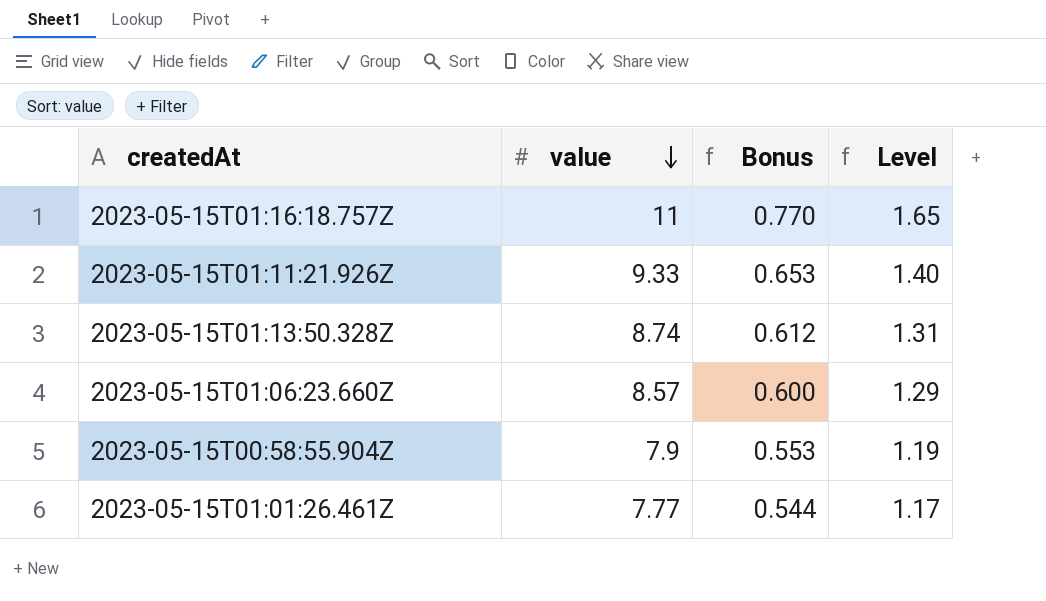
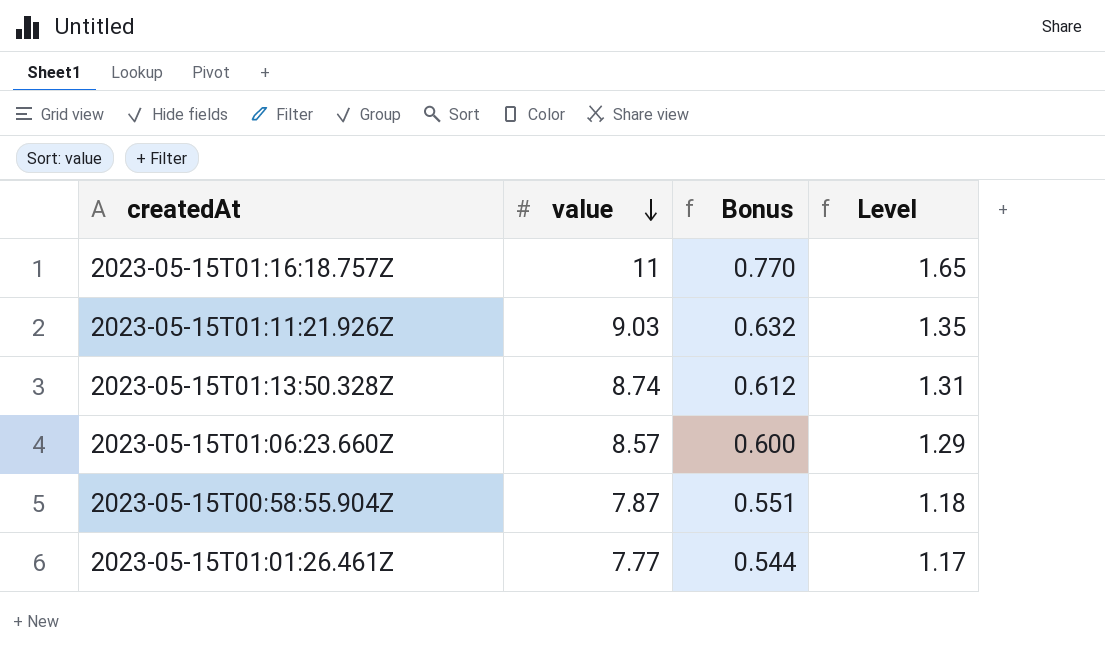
2023-05-15T01:11:21.926Z | value: 9.33 -> 9.03
2023-05-15T01:11:21.926Z | Bonus: 0.653 -> 0.632
2023-05-15T01:11:21.926Z | Level: 1.40 -> 1.35
2023-05-15T00:58:55.904Z | value: 7.9 -> 7.87
2023-05-15T00:58:55.904Z | Bonus: 0.553 -> 0.551
2023-05-15T00:58:55.904Z | Level: 1.19 -> 1.18

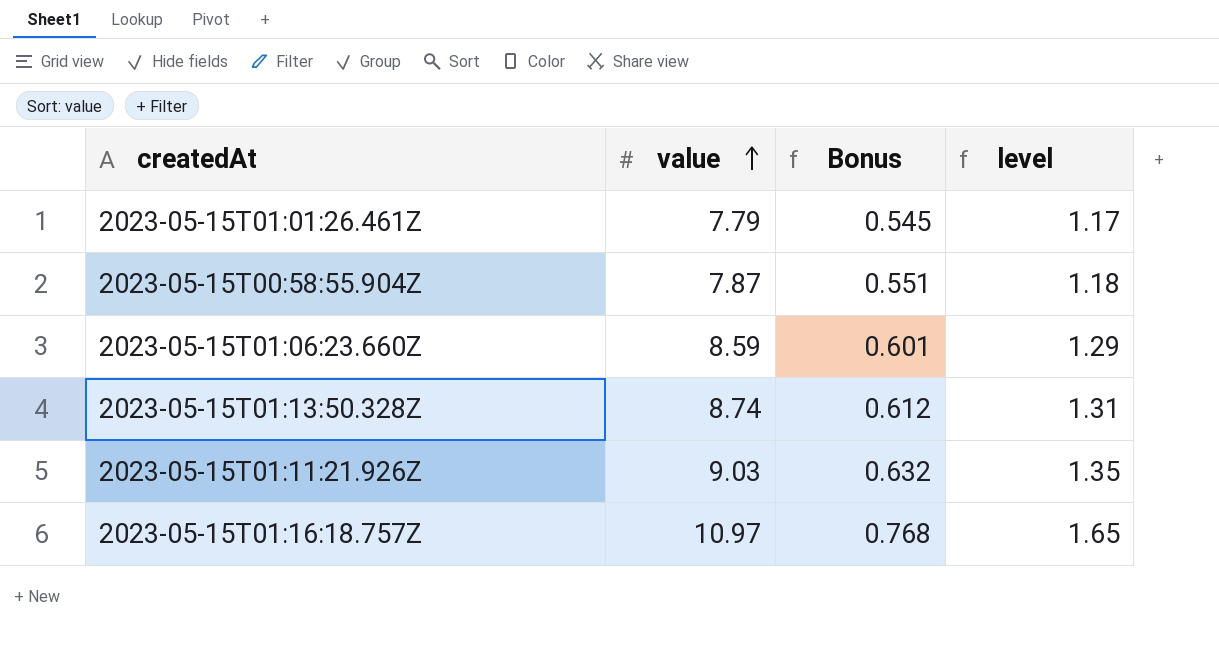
row order: value descending -> value ascending
column name: Level -> level
2023-05-15T01:01:26.461Z | value: 7.77 -> 7.79
2023-05-15T01:01:26.461Z | Bonus: 0.544 -> 0.545
2023-05-15T01:06:23.660Z | value: 8.57 -> 8.59
2023-05-15T01:06:23.660Z | Bonus: 0.600 -> 0.601
2023-05-15T01:16:18.757Z | value: 11 -> 10.97
2023-05-15T01:16:18.757Z | Bonus: 0.770 -> 0.768

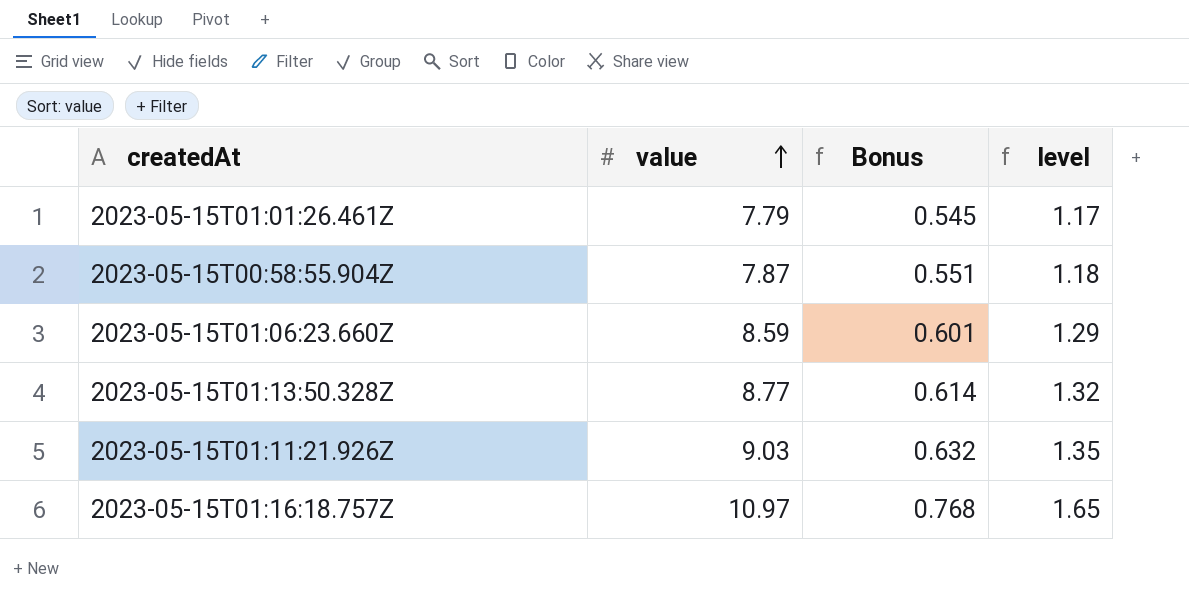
2023-05-15T01:13:50.328Z | value: 8.74 -> 8.77
2023-05-15T01:13:50.328Z | Bonus: 0.612 -> 0.614
2023-05-15T01:13:50.328Z | level: 1.31 -> 1.32

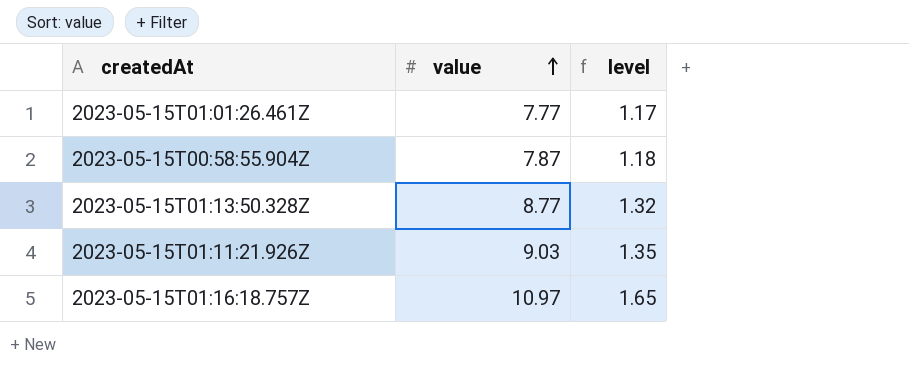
column Bonus | formula: [value] * 0.07 -> none
row 2023-05-15T01:06:23.660Z: 8.59 | 0.601 | 1.29 -> none
2023-05-15T01:01:26.461Z | value: 7.79 -> 7.77

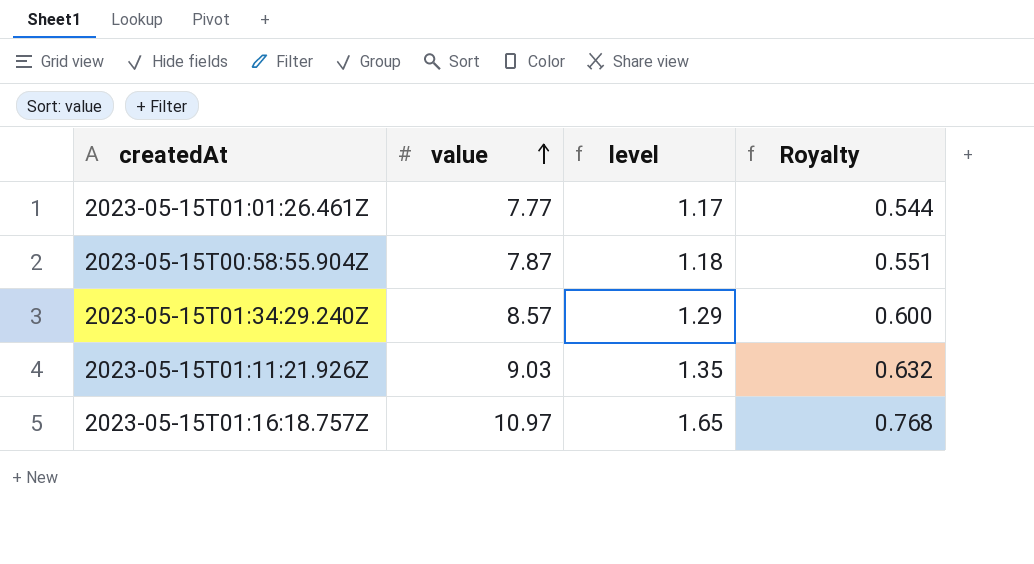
column Royalty | formula: none -> [value] * 0.07
row 2023-05-15T01:13:50.328Z: 8.77 | 1.32 -> none
row 2023-05-15T01:34:29.240Z: none -> 8.57 | 1.29 | 0.600

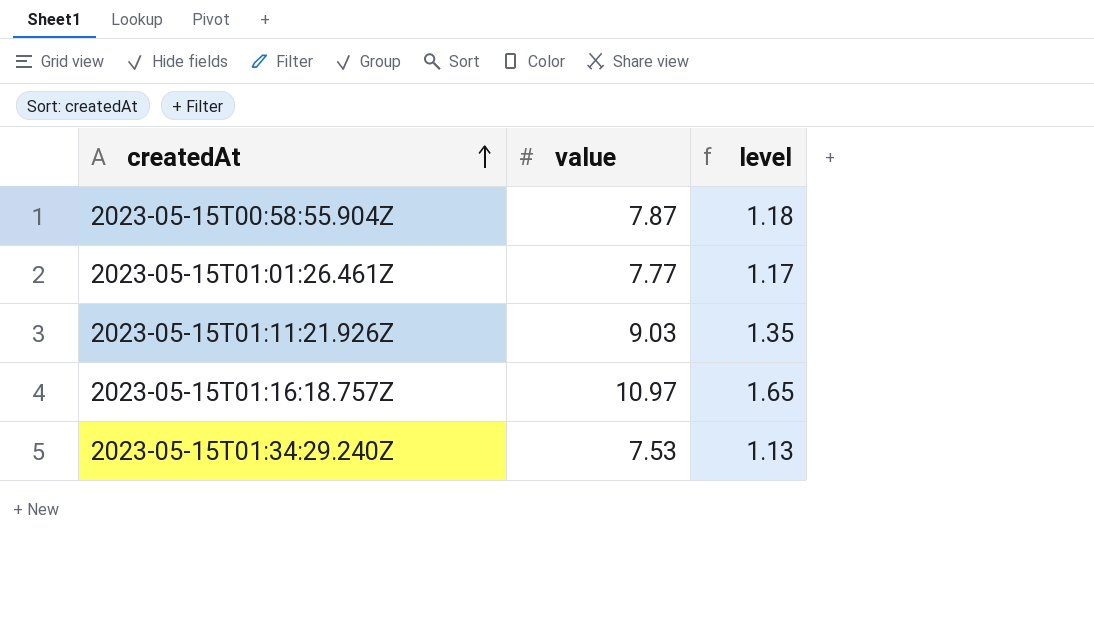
row order: value ascending -> createdAt ascending
column Royalty | formula: [value] * 0.07 -> none
2023-05-15T01:34:29.240Z | value: 8.57 -> 7.53
2023-05-15T01:34:29.240Z | level: 1.29 -> 1.13

